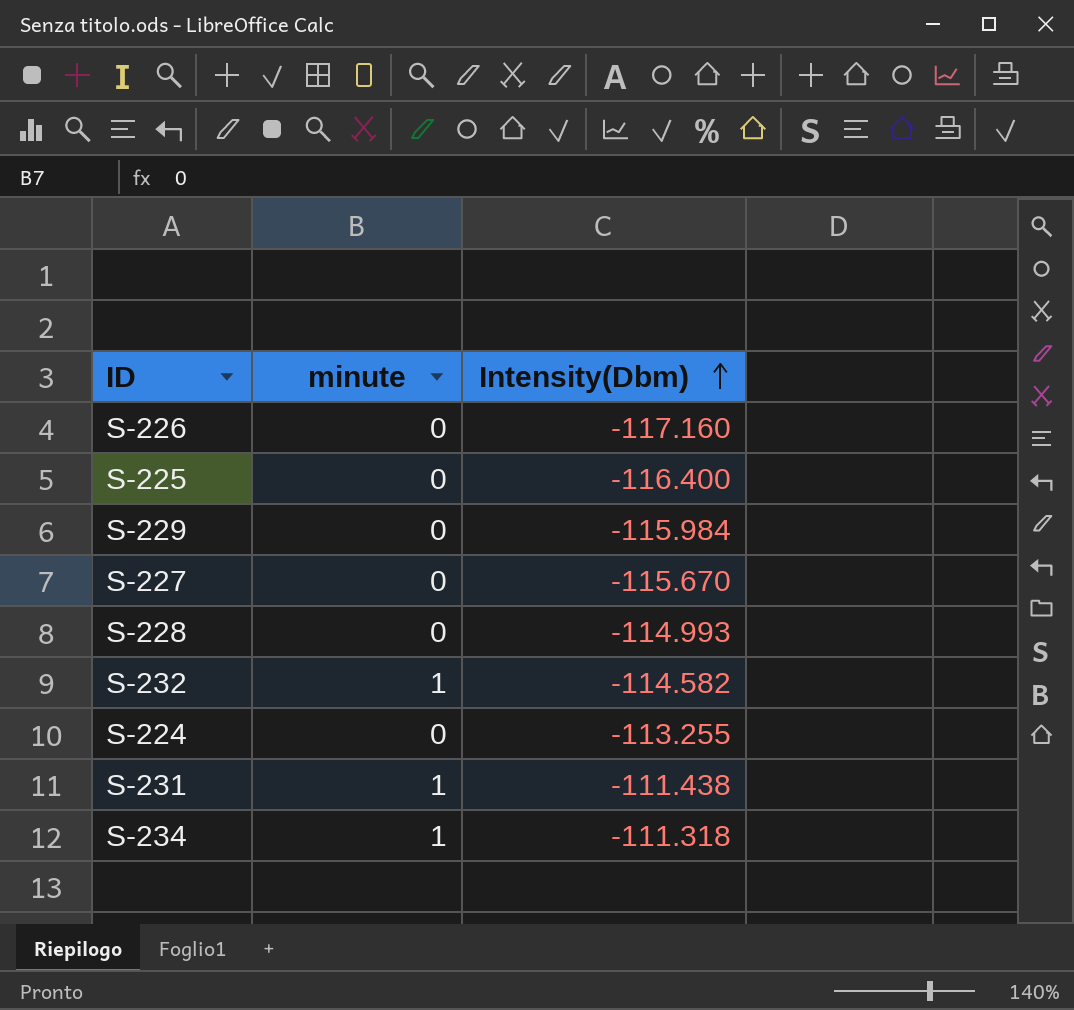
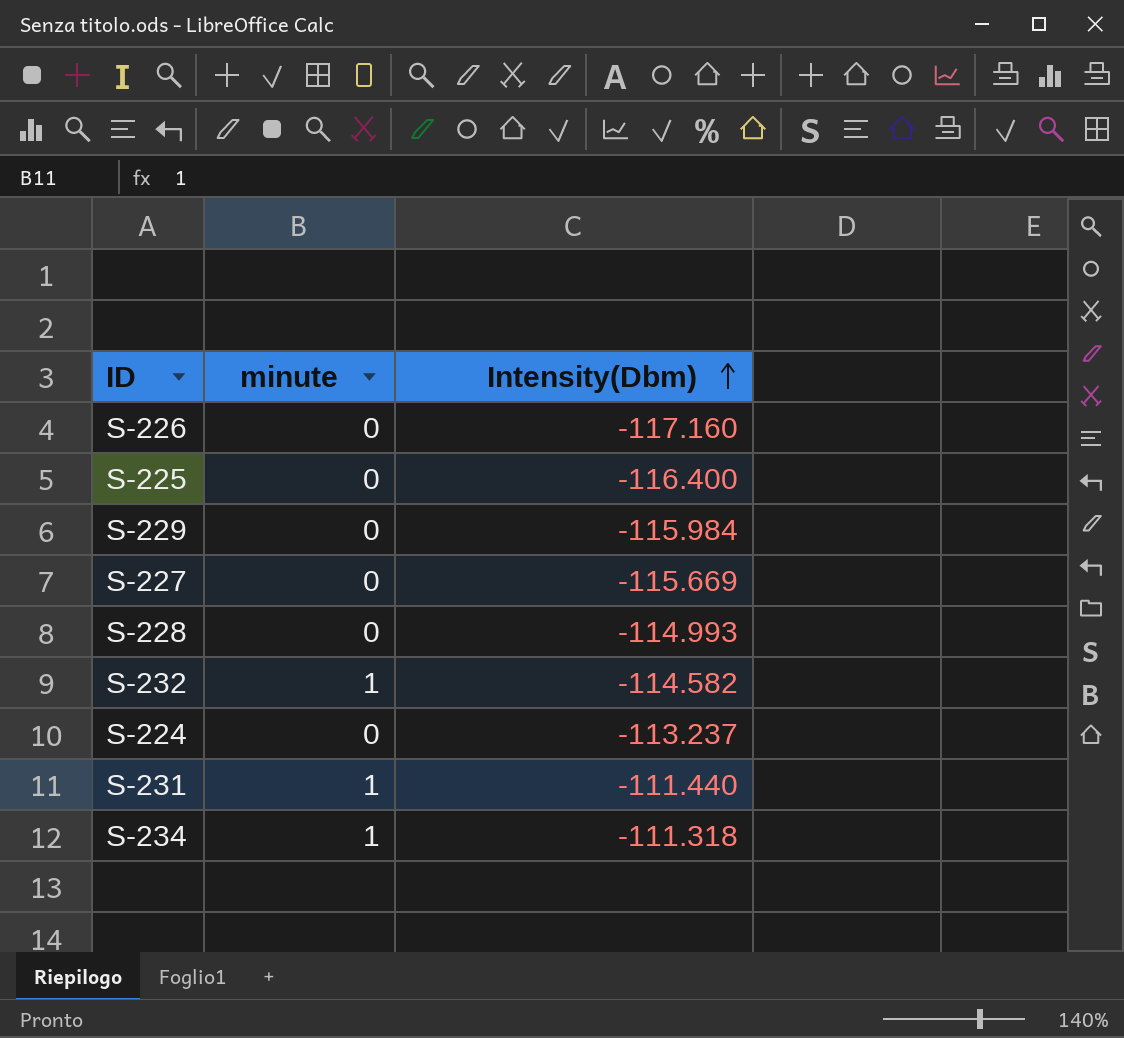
S-227 | Intensity(Dbm): -115.670 -> -115.669
S-224 | Intensity(Dbm): -113.255 -> -113.237
S-231 | Intensity(Dbm): -111.438 -> -111.440

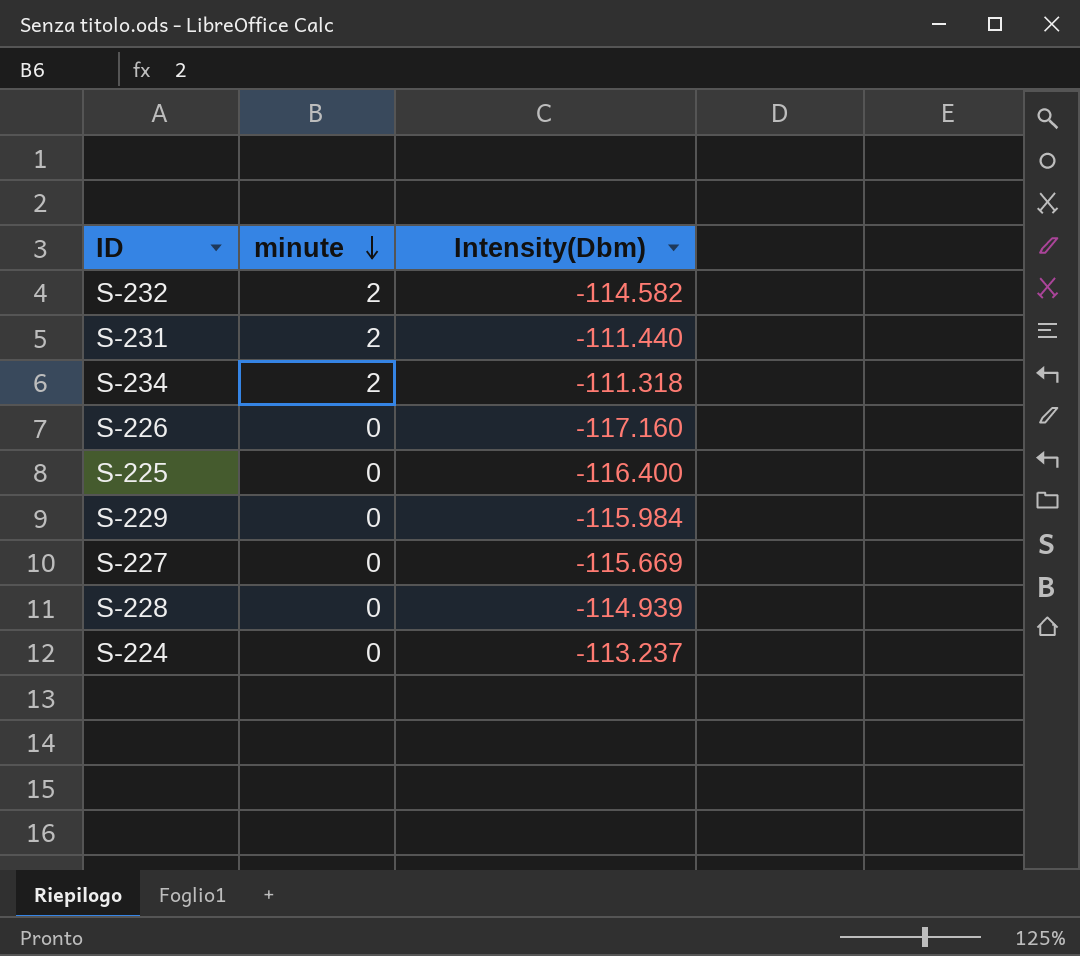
row order: Intensity(Dbm) ascending -> minute descending
S-232 | minute: 1 -> 2
S-231 | minute: 1 -> 2
S-234 | minute: 1 -> 2
S-228 | Intensity(Dbm): -114.993 -> -114.939

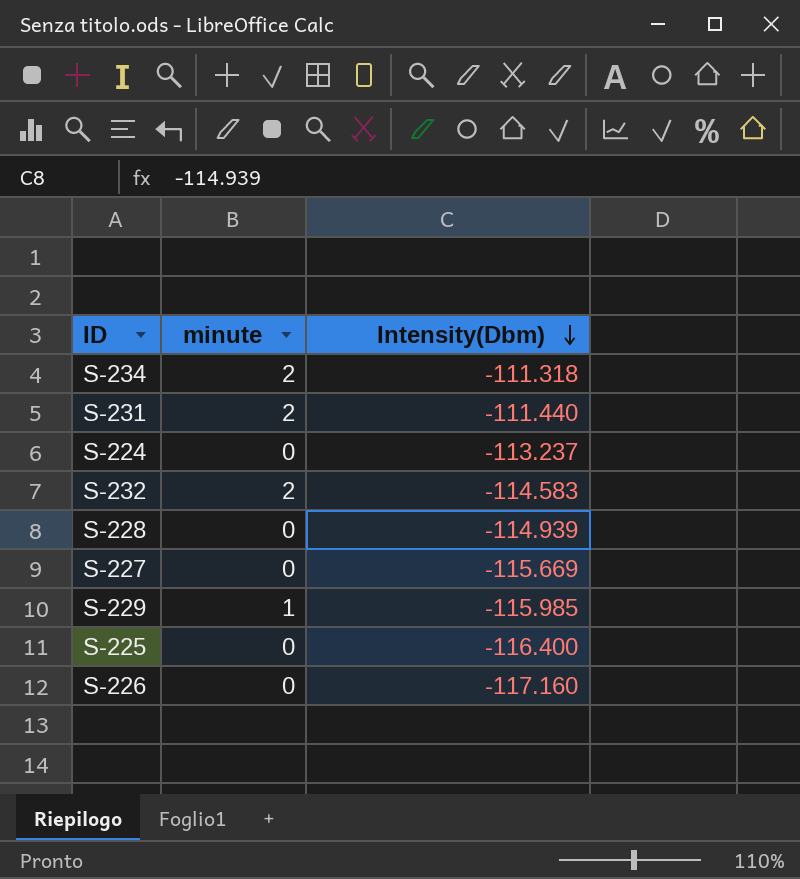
row order: minute descending -> Intensity(Dbm) descending
S-232 | Intensity(Dbm): -114.582 -> -114.583
S-229 | minute: 0 -> 1
S-229 | Intensity(Dbm): -115.984 -> -115.985

